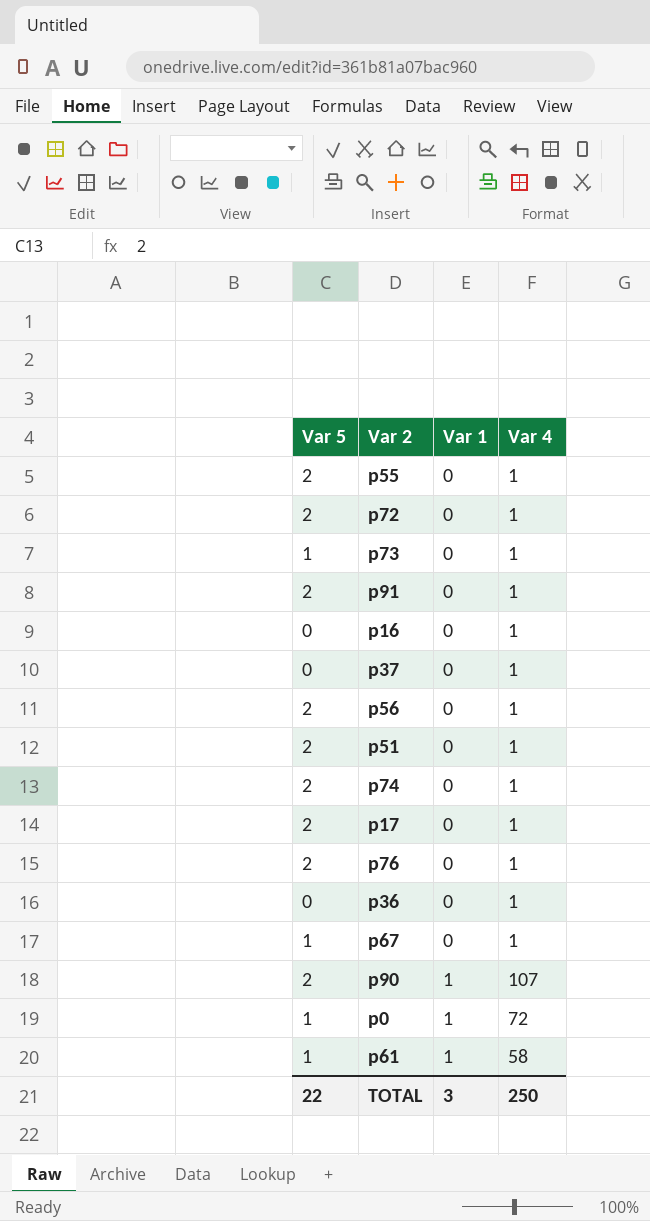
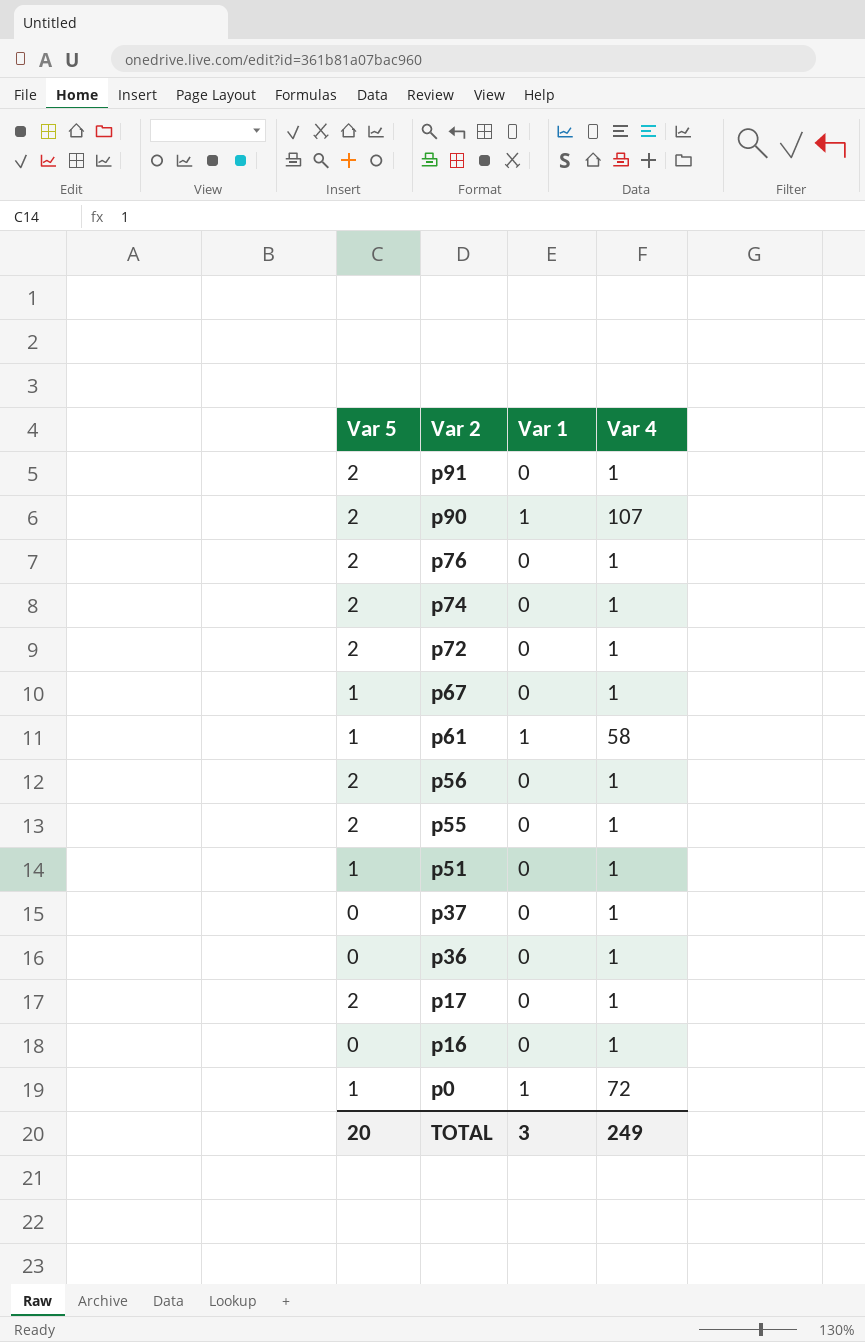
row order: Var 1 ascending -> Var 2 descending
row p73: 1 | 0 | 1 -> none
p51 | Var 5: 2 -> 1
TOTAL | Var 5: 22 -> 20
TOTAL | Var 4: 250 -> 249

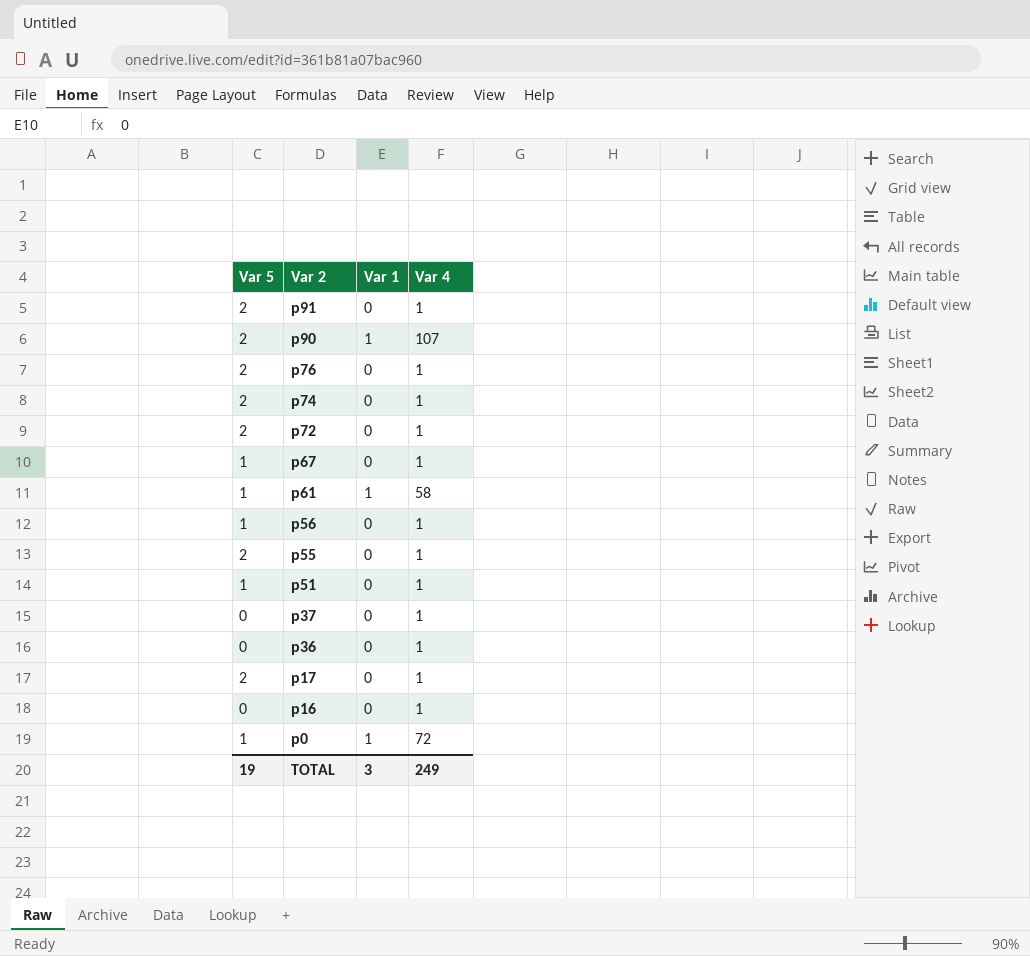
p56 | Var 5: 2 -> 1
TOTAL | Var 5: 20 -> 19

